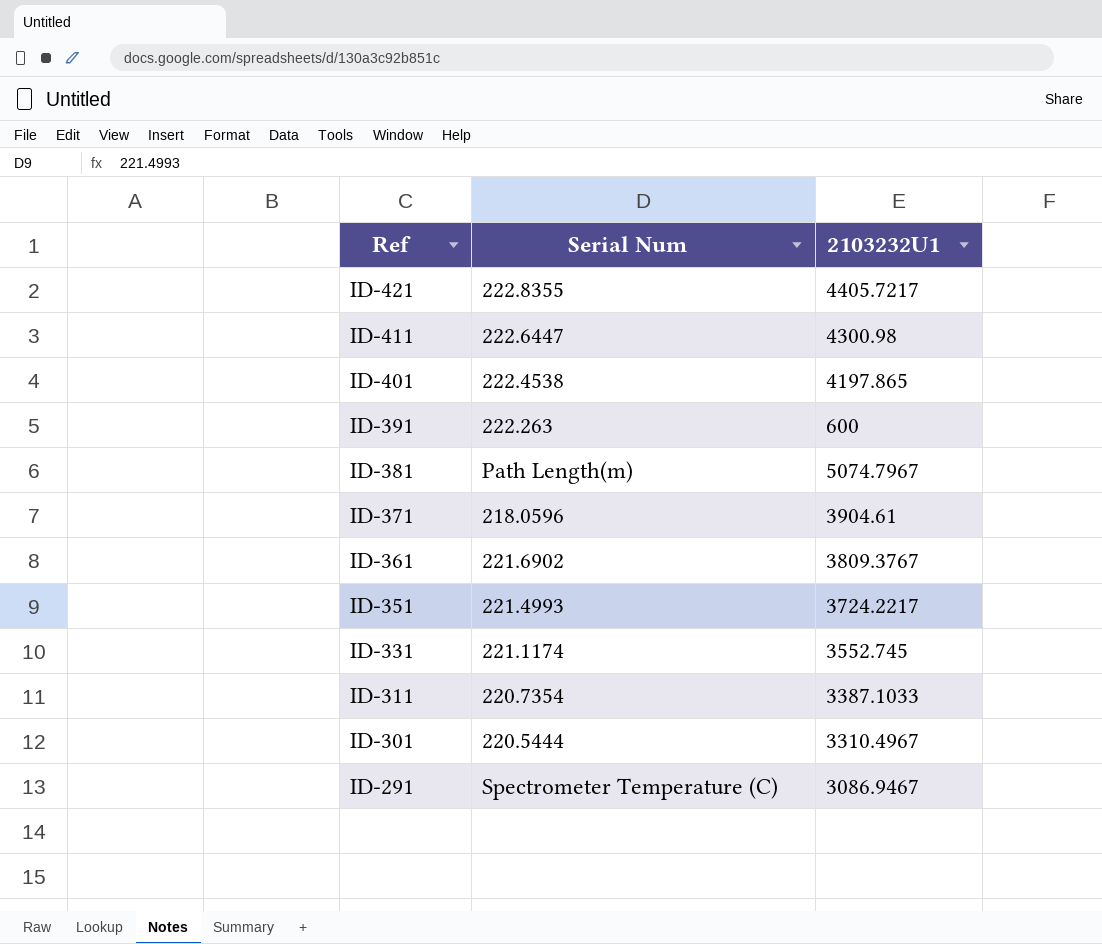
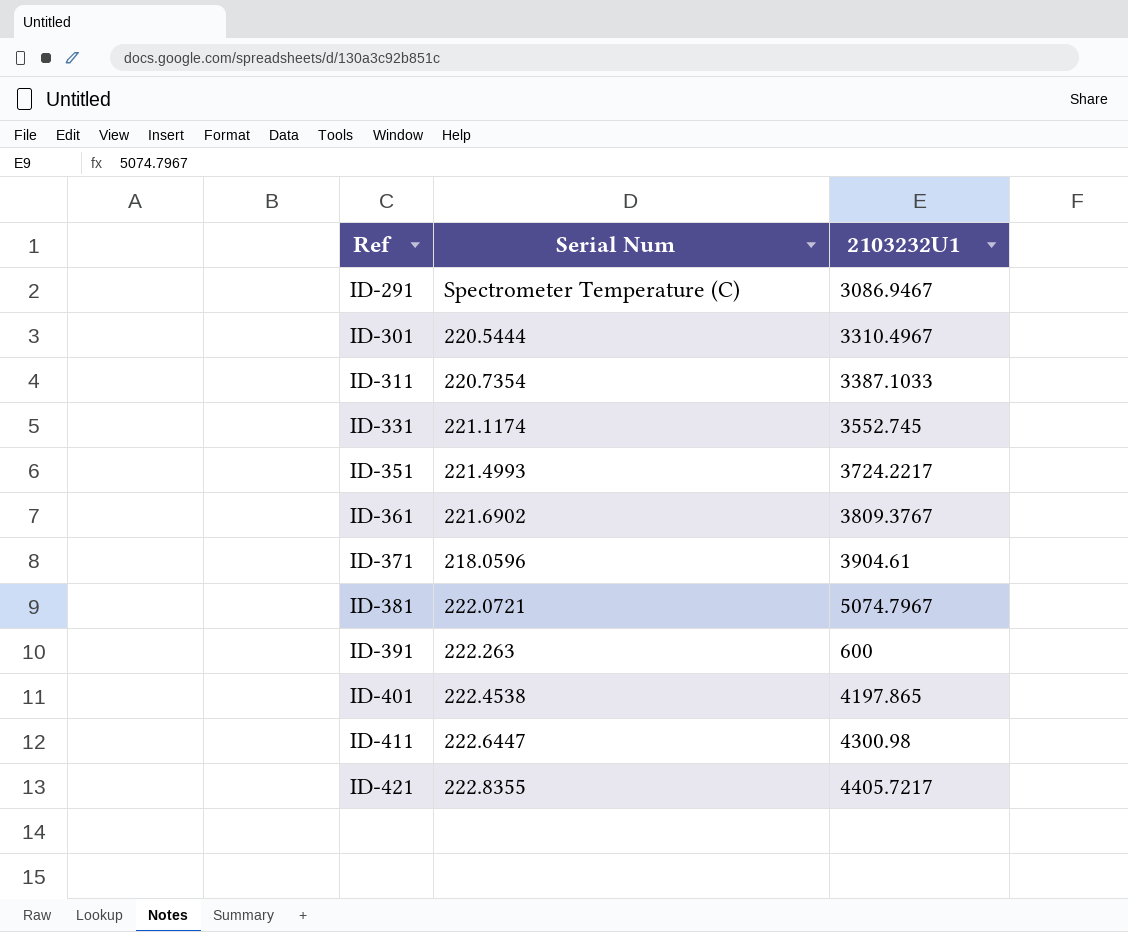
row order: Ref descending -> Ref ascending
ID-381 | Serial Num: Path Length(m) -> 222.0721

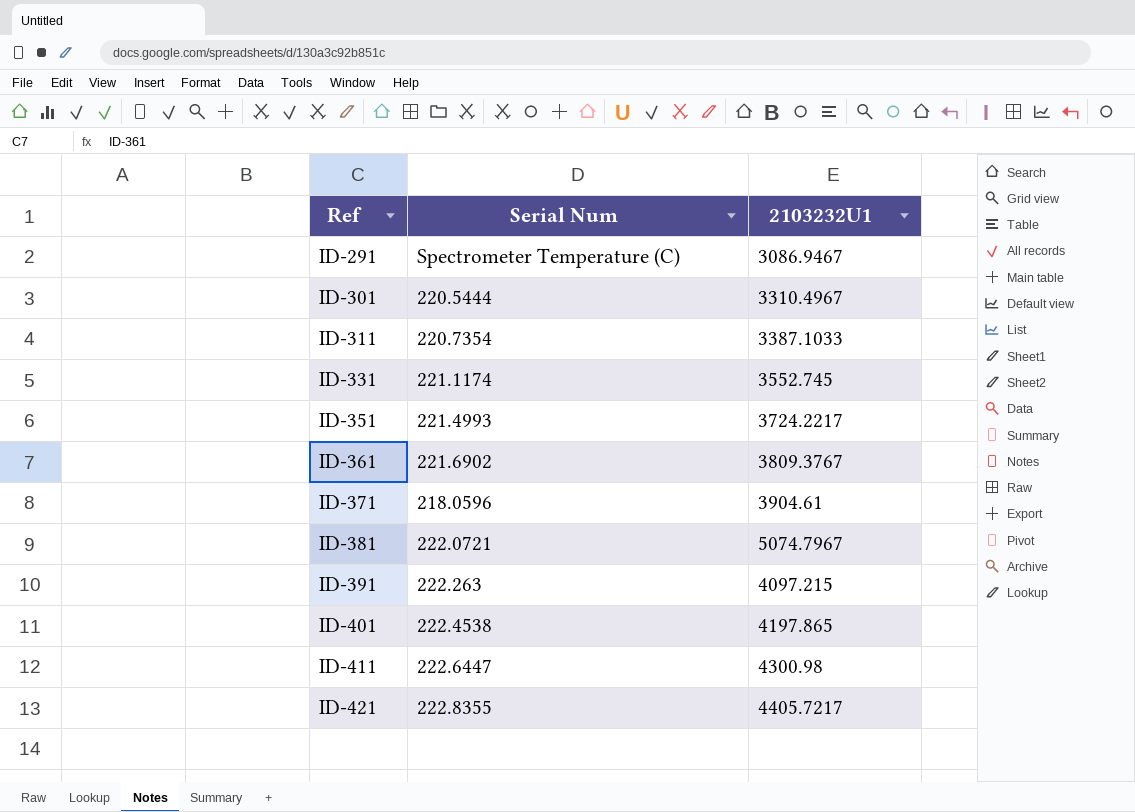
ID-391 | 2103232U1: 600 -> 4097.215

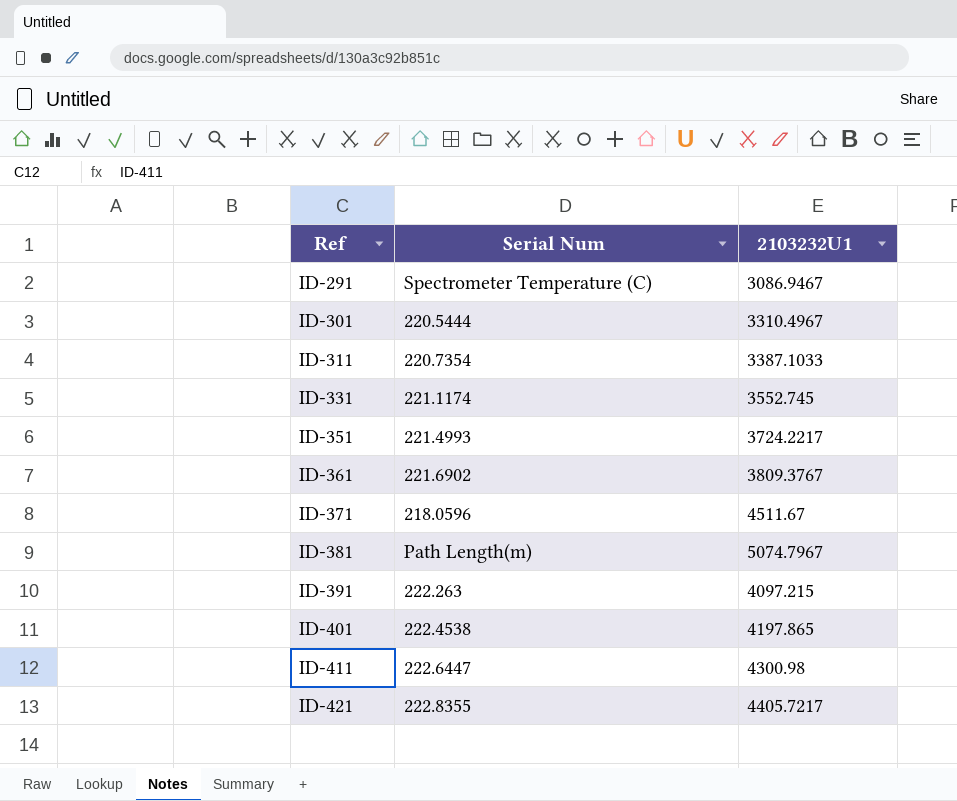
ID-371 | 2103232U1: 3904.61 -> 4511.67
ID-381 | Serial Num: 222.0721 -> Path Length(m)

